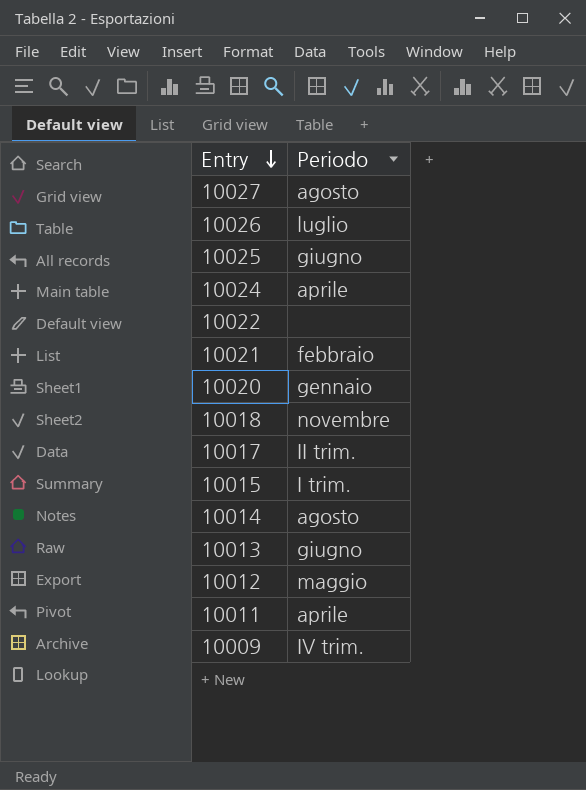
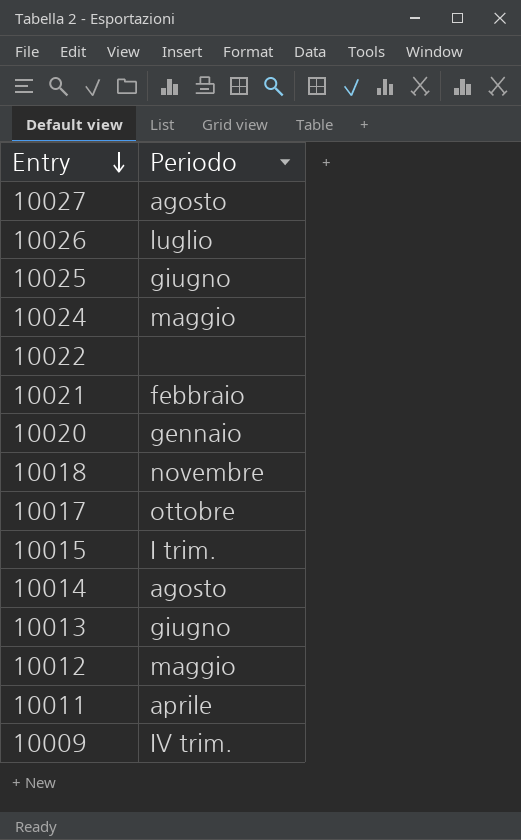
10024 | Periodo: aprile -> maggio
10017 | Periodo: II trim. -> ottobre

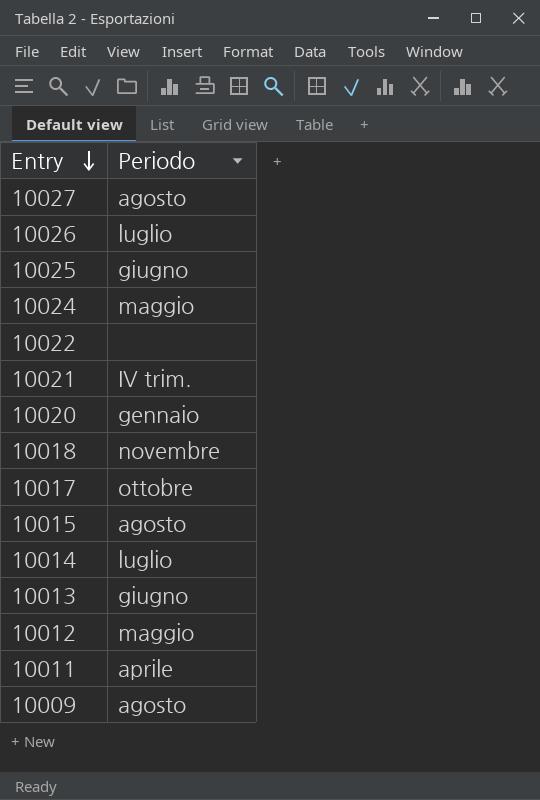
10021 | Periodo: febbraio -> IV trim.
10015 | Periodo: I trim. -> agosto
10014 | Periodo: agosto -> luglio
10009 | Periodo: IV trim. -> agosto

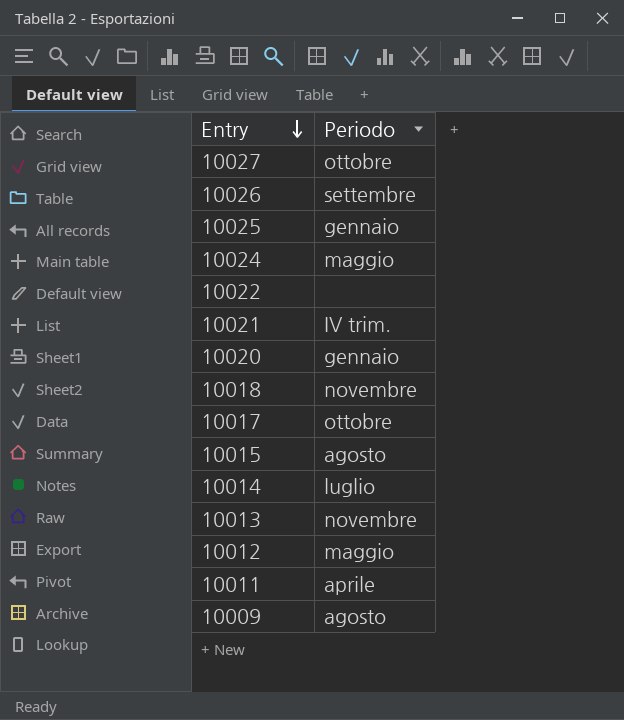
10027 | Periodo: agosto -> ottobre
10026 | Periodo: luglio -> settembre
10025 | Periodo: giugno -> gennaio
10013 | Periodo: giugno -> novembre

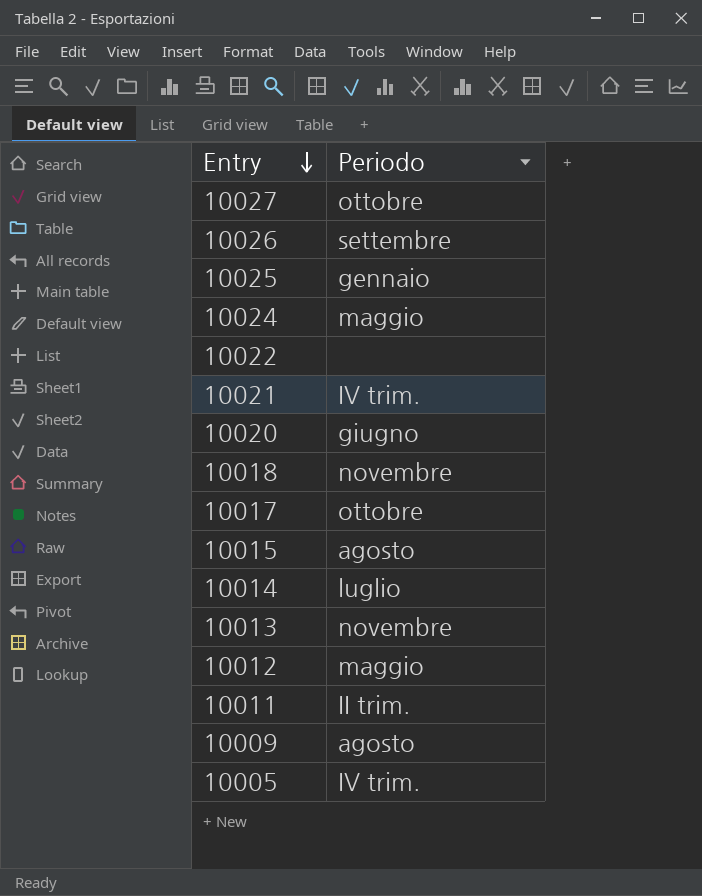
10020 | Periodo: gennaio -> giugno
10011 | Periodo: aprile -> II trim.
row 10005: none -> IV trim.

